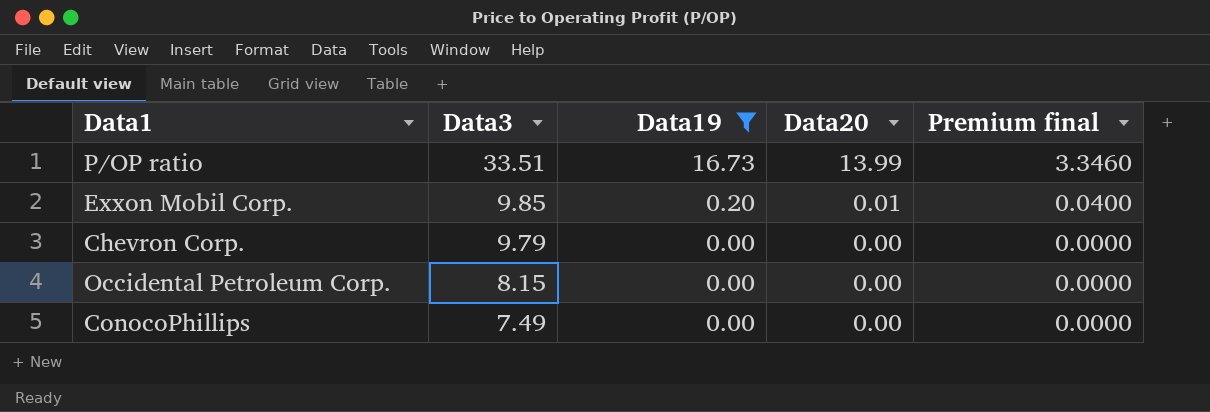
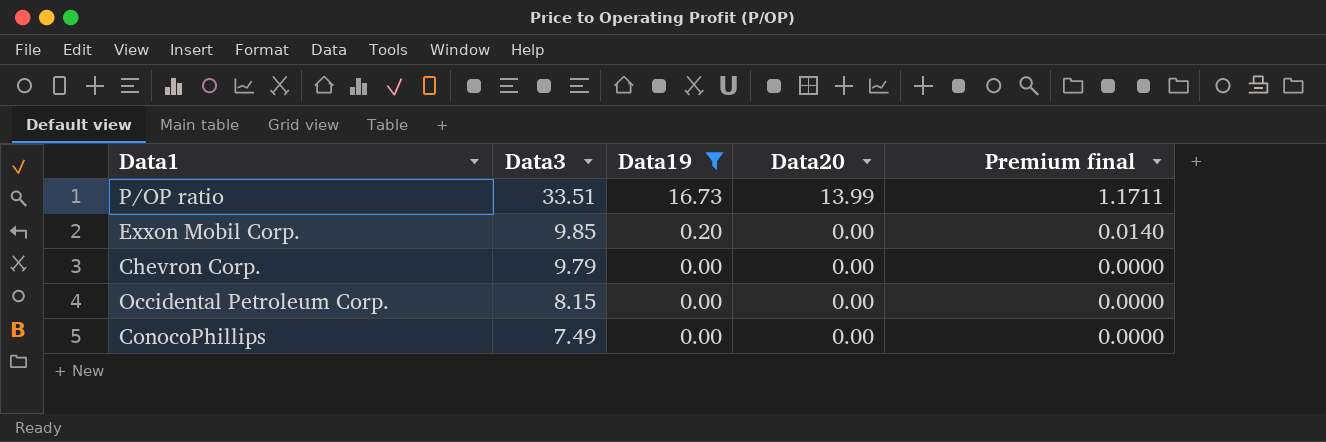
column Premium final | formula: [Data19] * 0.2 -> [Data19] * 0.07
Exxon Mobil Corp. | Data20: 0.01 -> 0.00

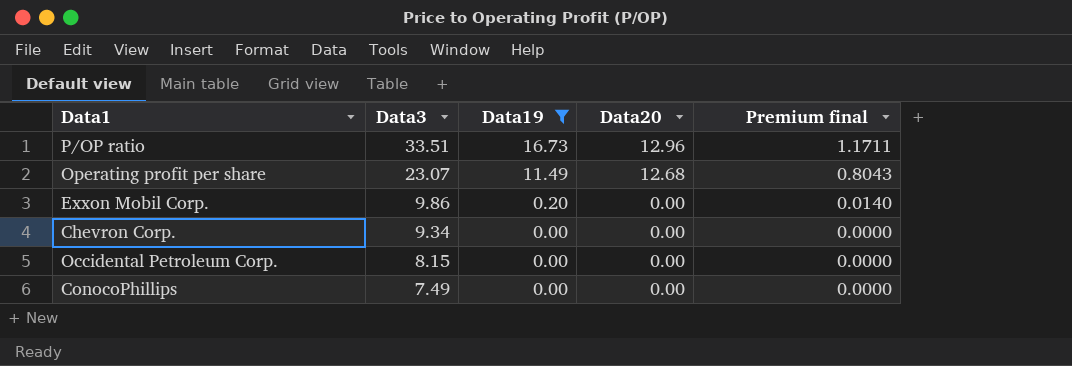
P/OP ratio | Data20: 13.99 -> 12.96
row Operating profit per share: none -> 23.07 | 11.49 | 12.68 | 0.8043
Exxon Mobil Corp. | Data3: 9.85 -> 9.86
Chevron Corp. | Data3: 9.79 -> 9.34

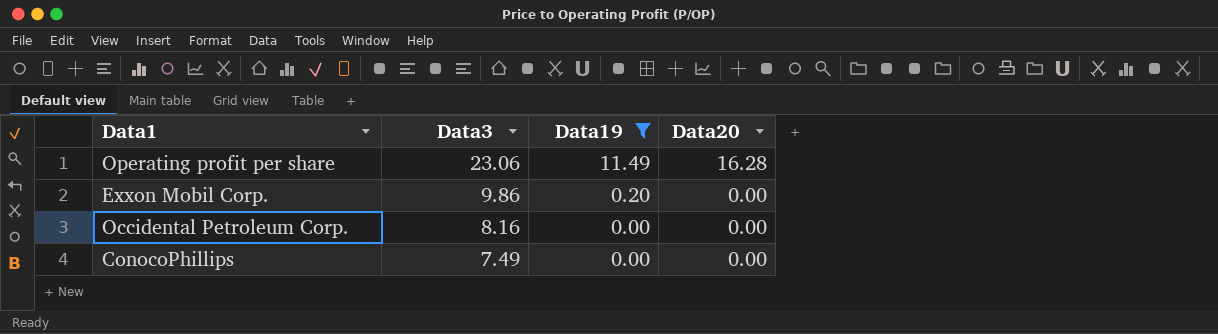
column Premium final | formula: [Data19] * 0.07 -> none
row P/OP ratio: 33.51 | 16.73 | 12.96 | 1.1711 -> none
row Chevron Corp.: 9.34 | 0.00 | 0.00 | 0.0000 -> none
Operating profit per share | Data3: 23.07 -> 23.06
Operating profit per share | Data20: 12.68 -> 16.28
Occidental Petroleum Corp. | Data3: 8.15 -> 8.16

